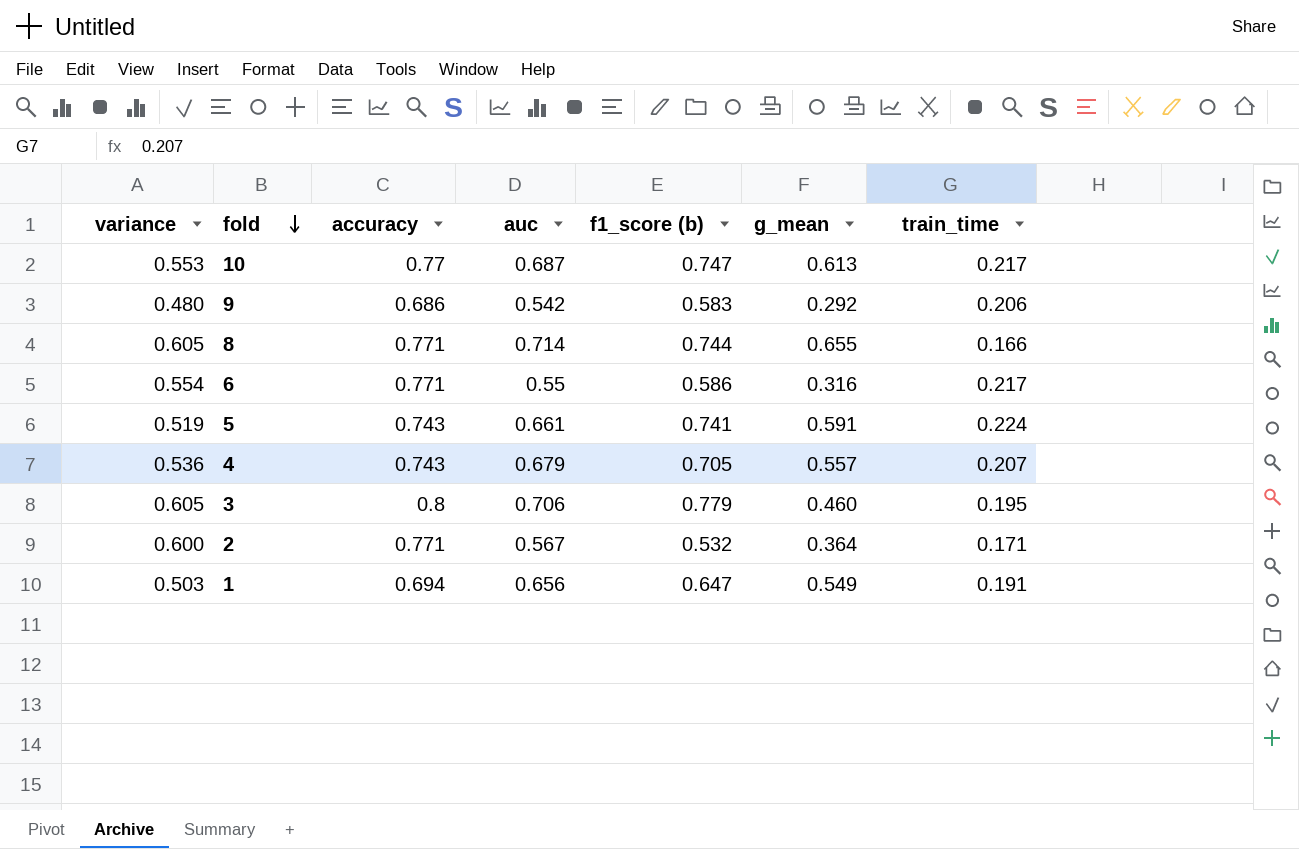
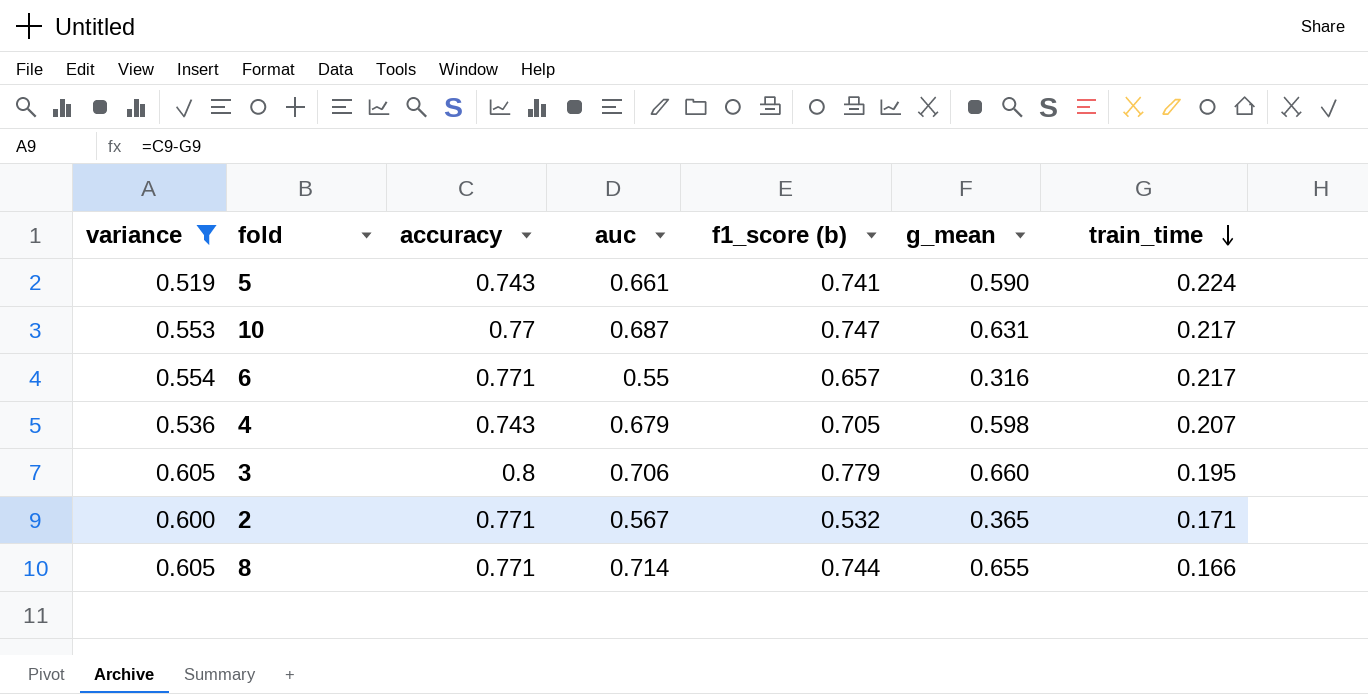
filter: none -> variance >= 0.519
row order: fold descending -> train_time descending
5 | g_mean: 0.591 -> 0.590
10 | g_mean: 0.613 -> 0.631
6 | f1_score (b): 0.586 -> 0.657
4 | g_mean: 0.557 -> 0.598
3 | g_mean: 0.460 -> 0.660
2 | g_mean: 0.364 -> 0.365

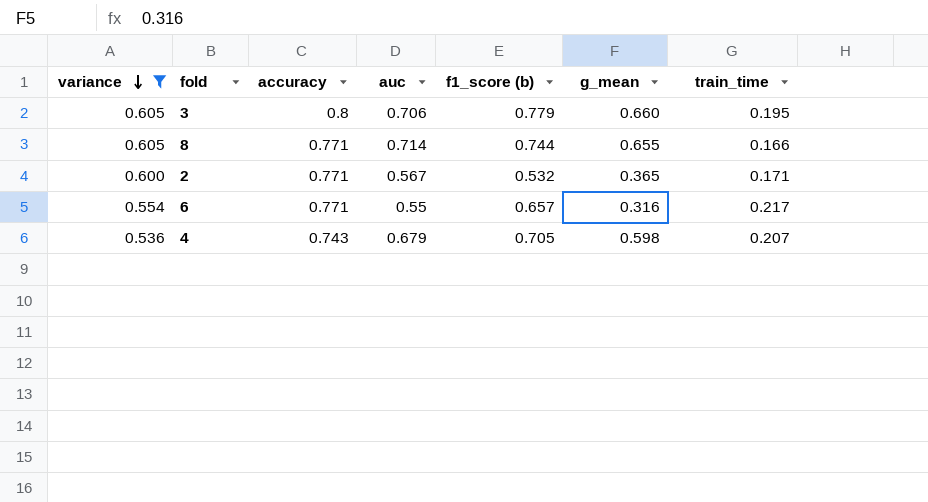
row order: train_time descending -> variance descending
row 5: 0.519 | 0.743 | 0.661 | 0.741 | 0.590 | 0.224 -> none
row 10: 0.553 | 0.77 | 0.687 | 0.747 | 0.631 | 0.217 -> none

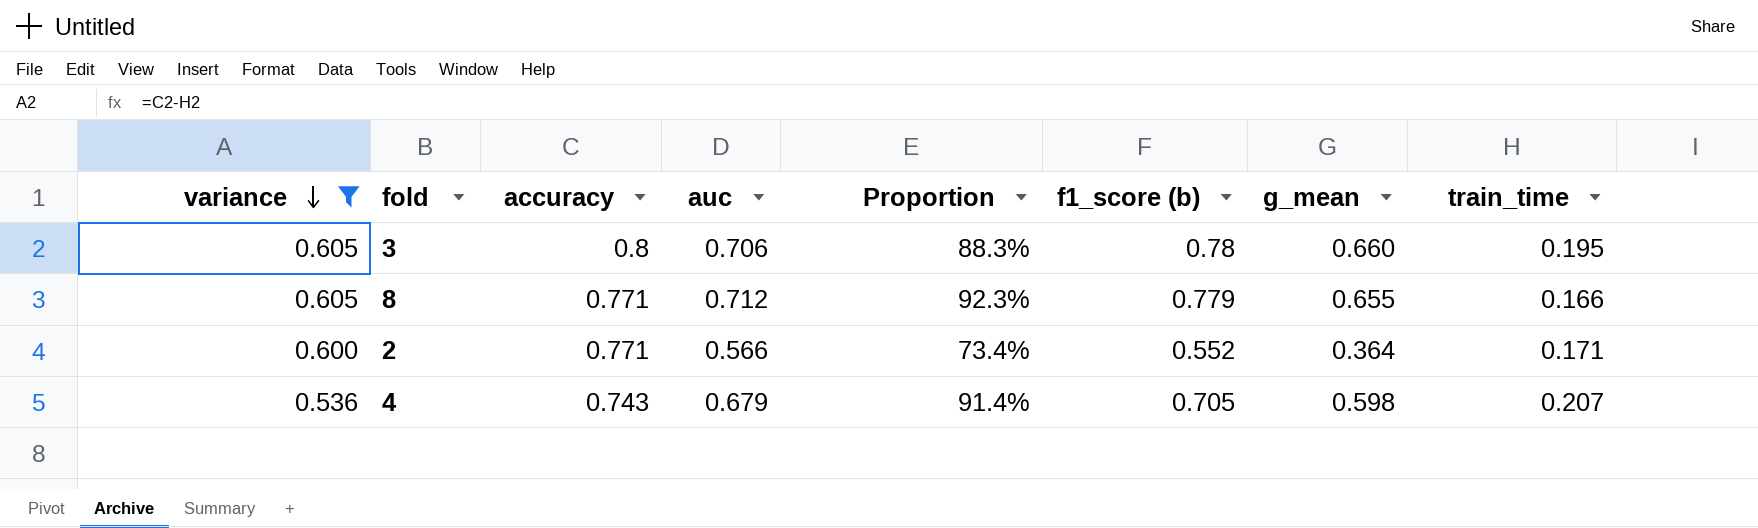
column Proportion | formula: none -> [auc] / [accuracy]
row 6: 0.554 | 0.771 | 0.55 | 0.657 | 0.316 | 0.217 -> none
3 | f1_score (b): 0.779 -> 0.78
8 | auc: 0.714 -> 0.712
8 | f1_score (b): 0.744 -> 0.779
2 | auc: 0.567 -> 0.566
2 | f1_score (b): 0.532 -> 0.552
2 | g_mean: 0.365 -> 0.364

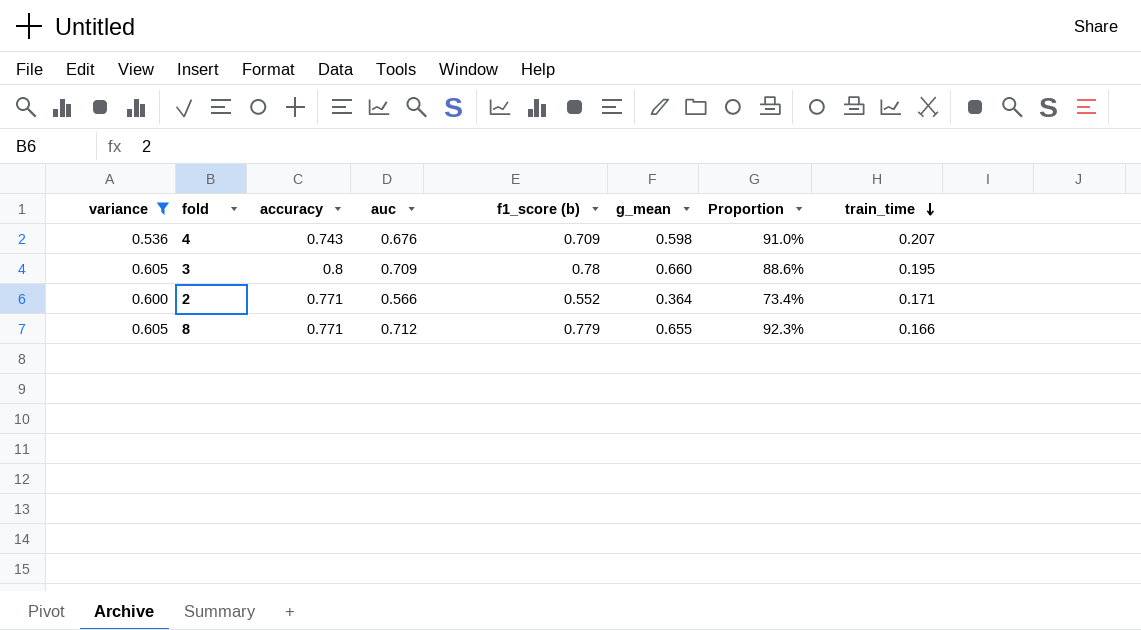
row order: variance descending -> train_time descending
column Proportion | position: 5 -> 7
4 | auc: 0.679 -> 0.676
4 | f1_score (b): 0.705 -> 0.709
4 | Proportion: 91.4% -> 91.0%
3 | auc: 0.706 -> 0.709
3 | Proportion: 88.3% -> 88.6%

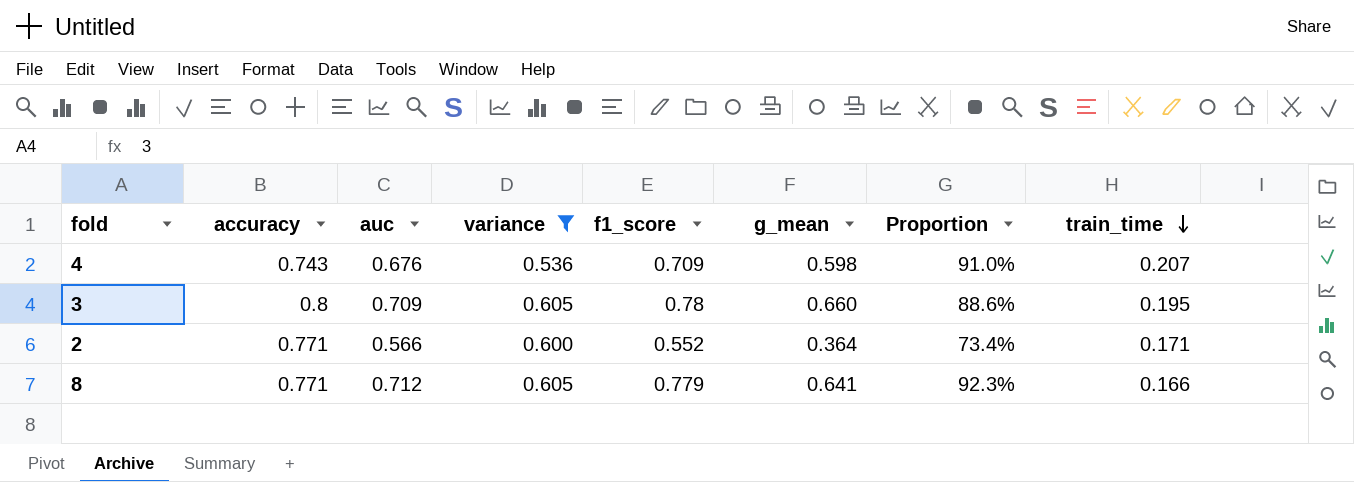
column variance | position: 1 -> 4
column name: f1_score (b) -> f1_score
8 | g_mean: 0.655 -> 0.641

